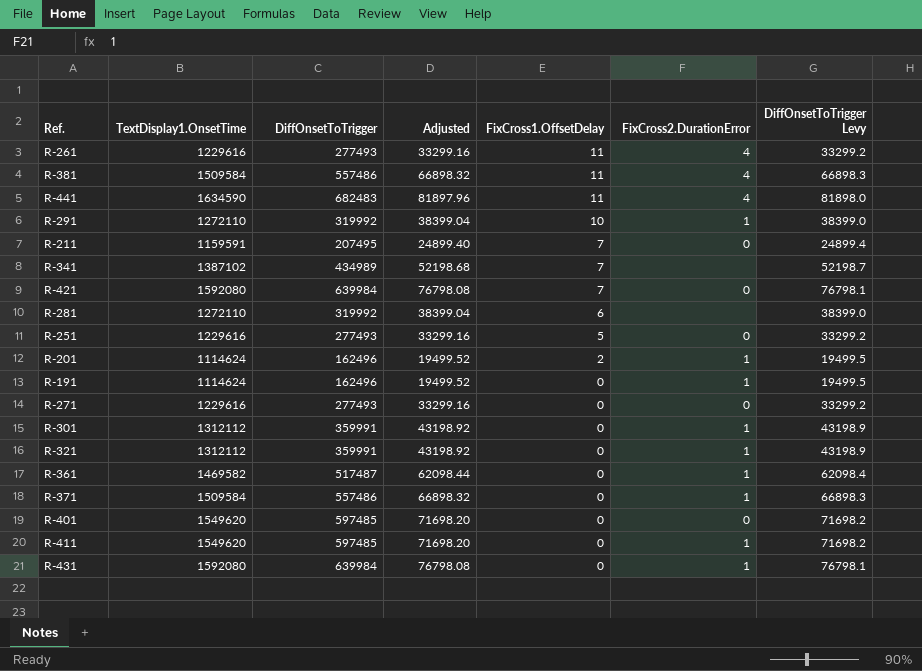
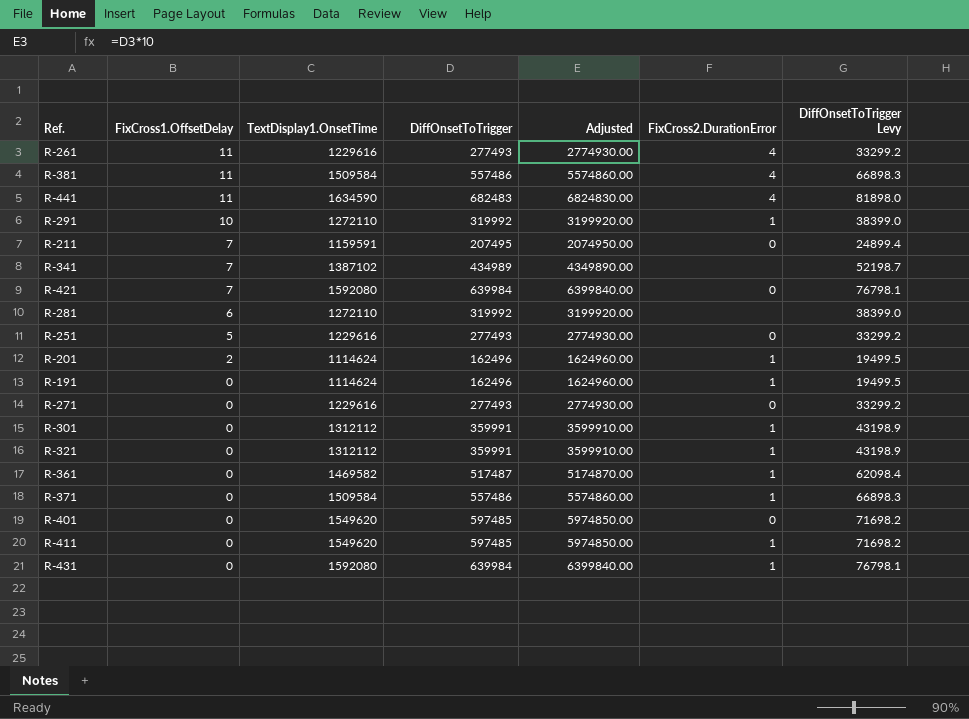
column FixCross1.OffsetDelay | position: 5 -> 2
column Adjusted | formula: [DiffOnsetToTrigger] * 0.12 -> [DiffOnsetToTrigger] * 10

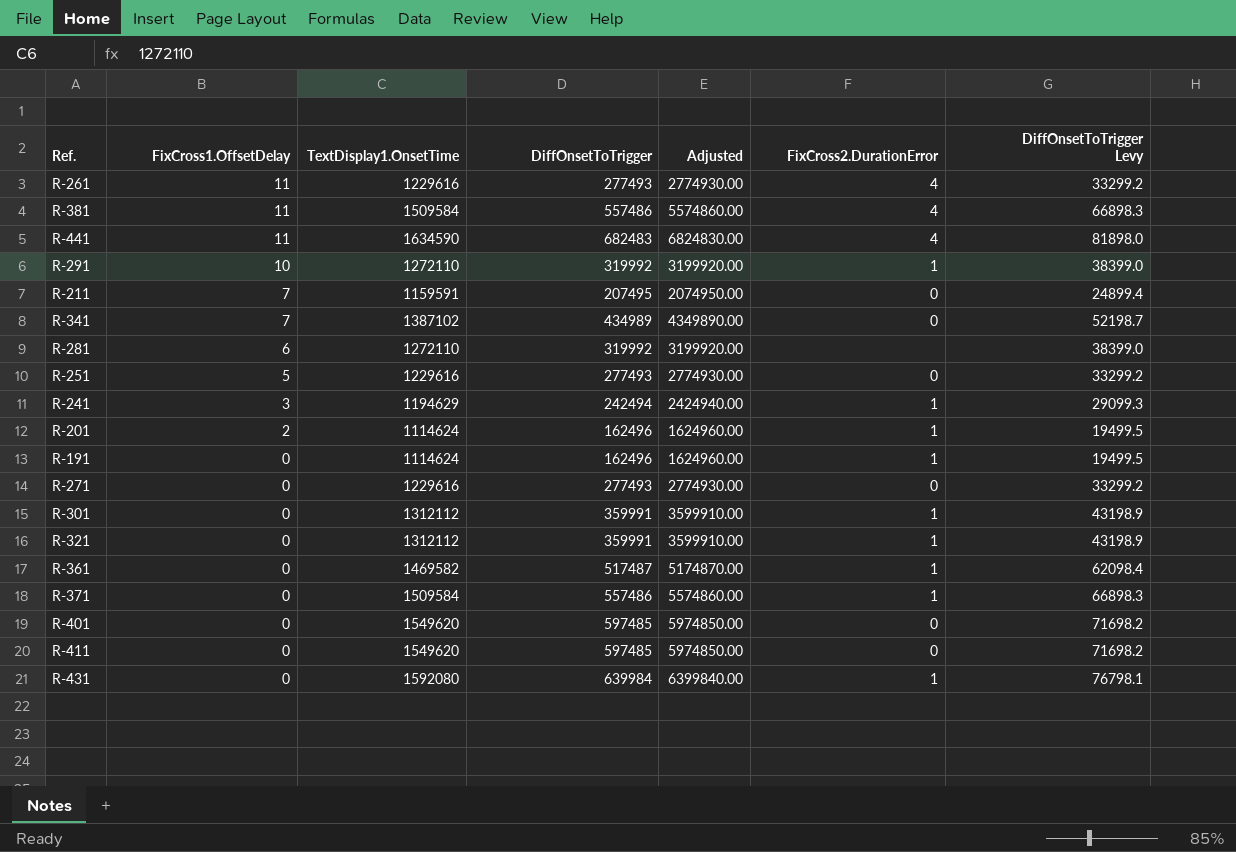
row R-421: 7 | 1592080 | 639984 | 6399840.00 | 0 | 76798.1 -> none
R-341 | FixCross2.DurationError: none -> 0
row R-241: none -> 3 | 1194629 | 242494 | 2424940.00 | 1 | 29099.3
R-411 | FixCross2.DurationError: 1 -> 0

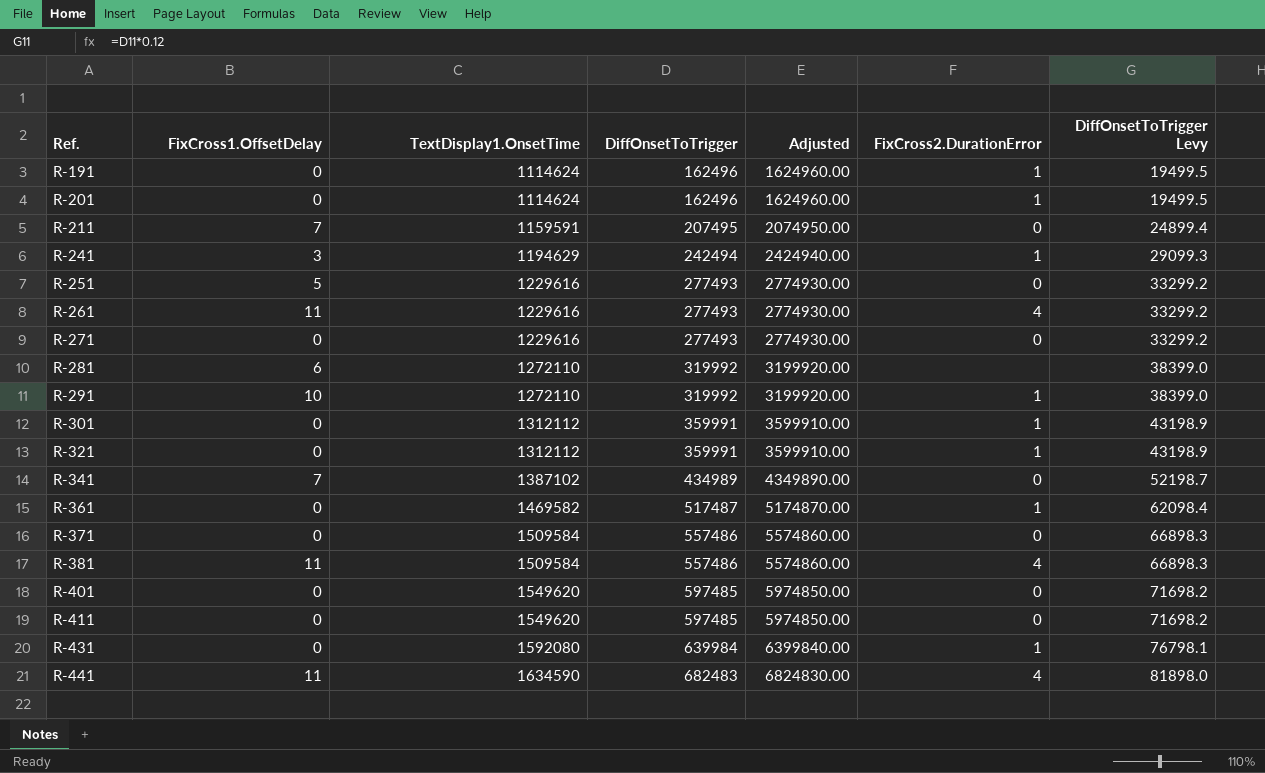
row order: FixCross1.OffsetDelay descending -> Ref. ascending
R-201 | FixCross1.OffsetDelay: 2 -> 0
R-371 | FixCross2.DurationError: 1 -> 0

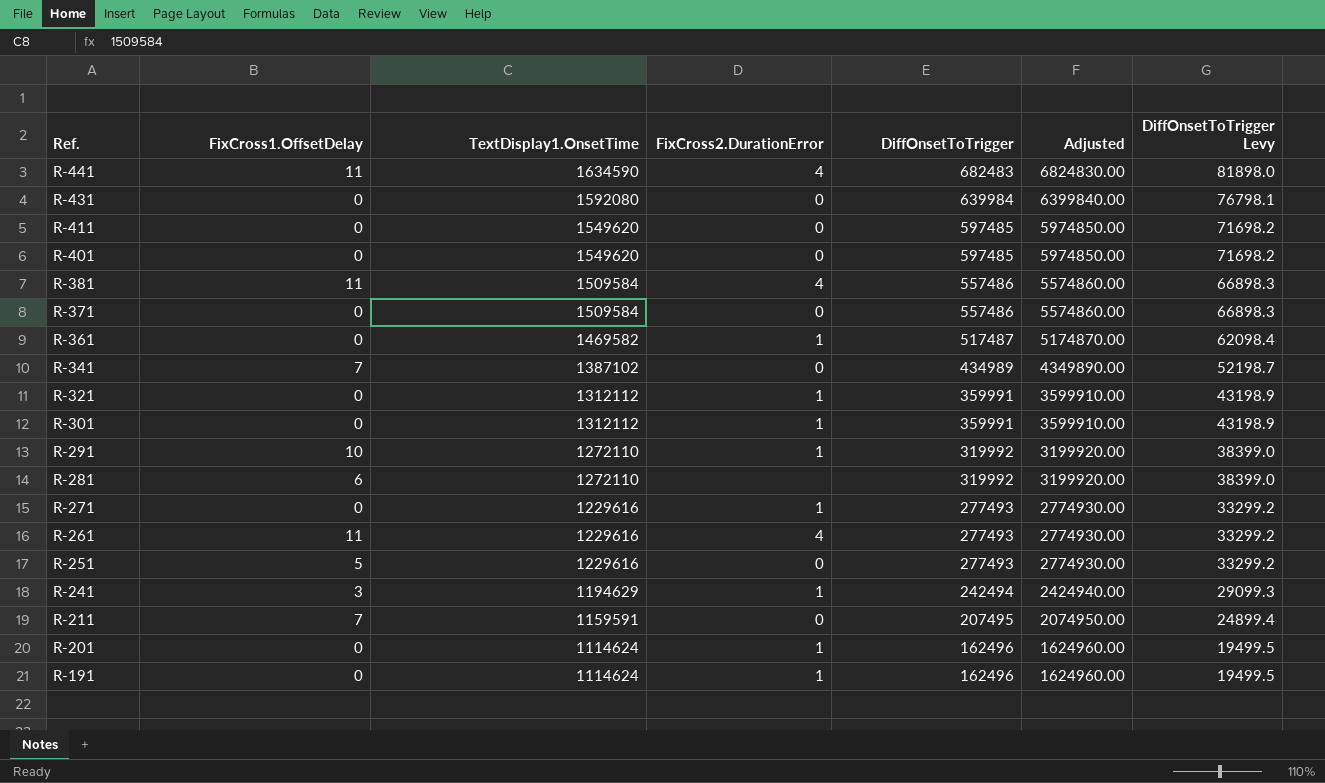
row order: Ref. ascending -> Ref. descending
column FixCross2.DurationError | position: 6 -> 4
R-431 | FixCross2.DurationError: 1 -> 0
R-271 | FixCross2.DurationError: 0 -> 1

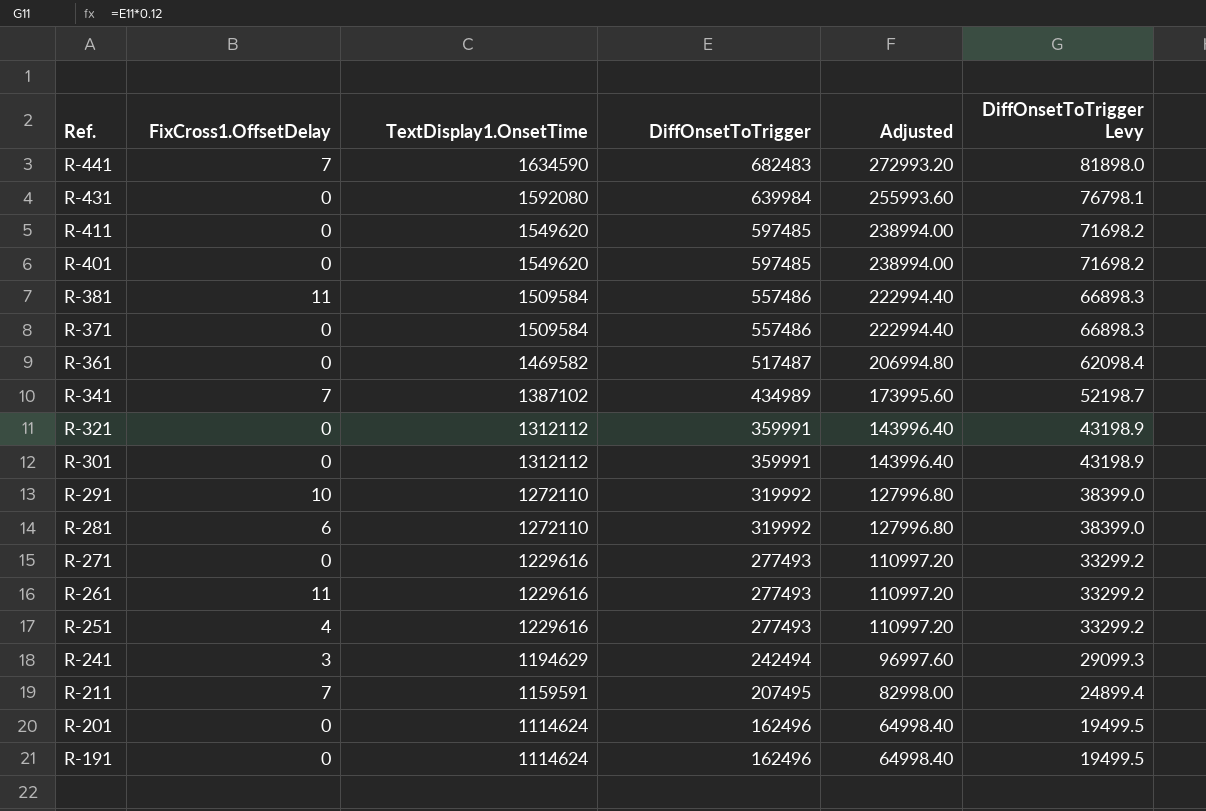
column FixCross2.DurationError | position: 4 -> none
column Adjusted | formula: [DiffOnsetToTrigger] * 10 -> [DiffOnsetToTrigger] * 0.4
R-441 | FixCross1.OffsetDelay: 11 -> 7
R-251 | FixCross1.OffsetDelay: 5 -> 4

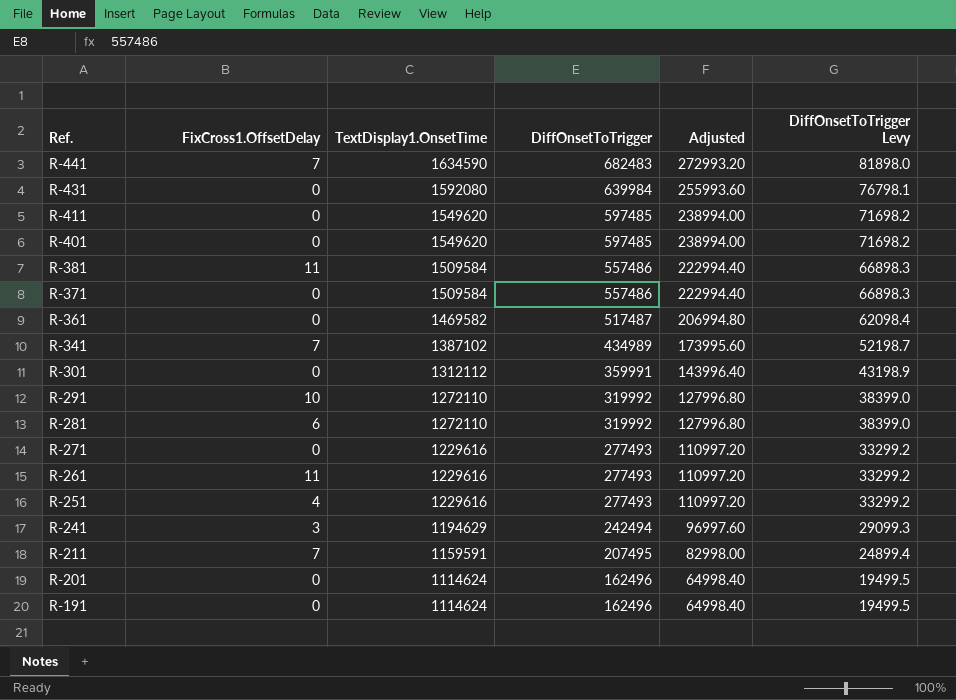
row R-321: 0 | 1312112 | 359991 | 143996.40 | 43198.9 -> none

